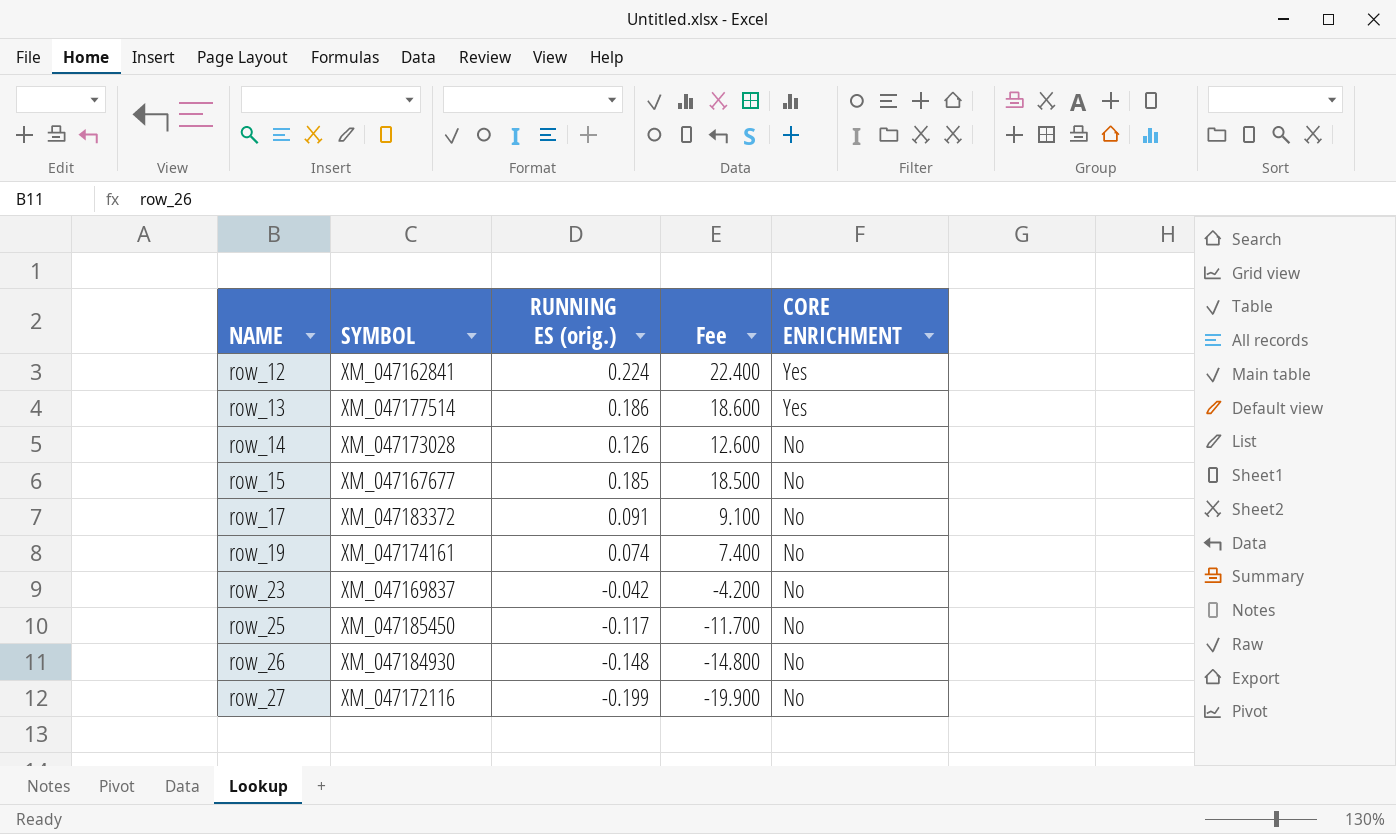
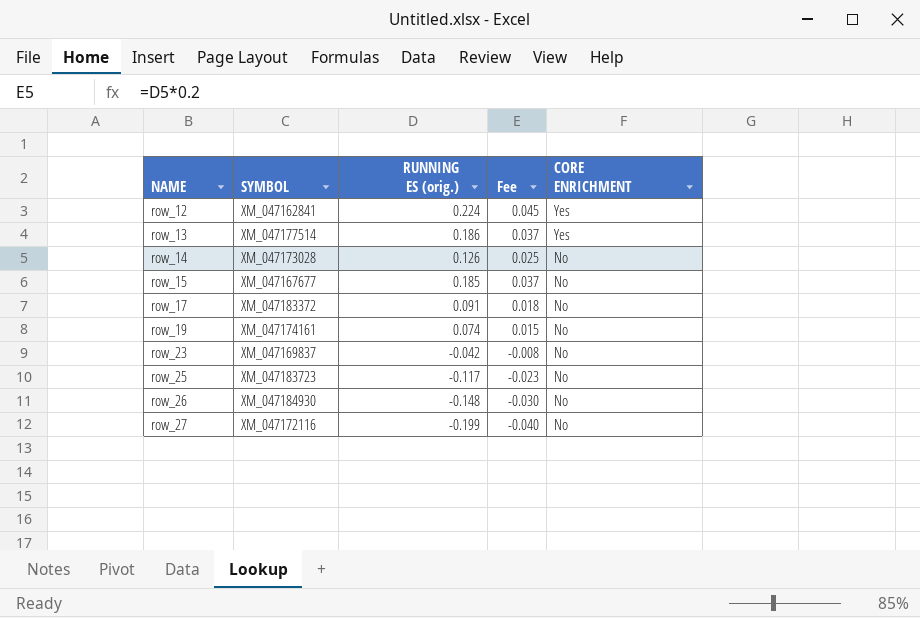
column Fee | formula: [RUNNING ES (orig.)] * 100 -> [RUNNING ES (orig.)] * 0.2
row_25 | SYMBOL: XM_047185450 -> XM_047183723

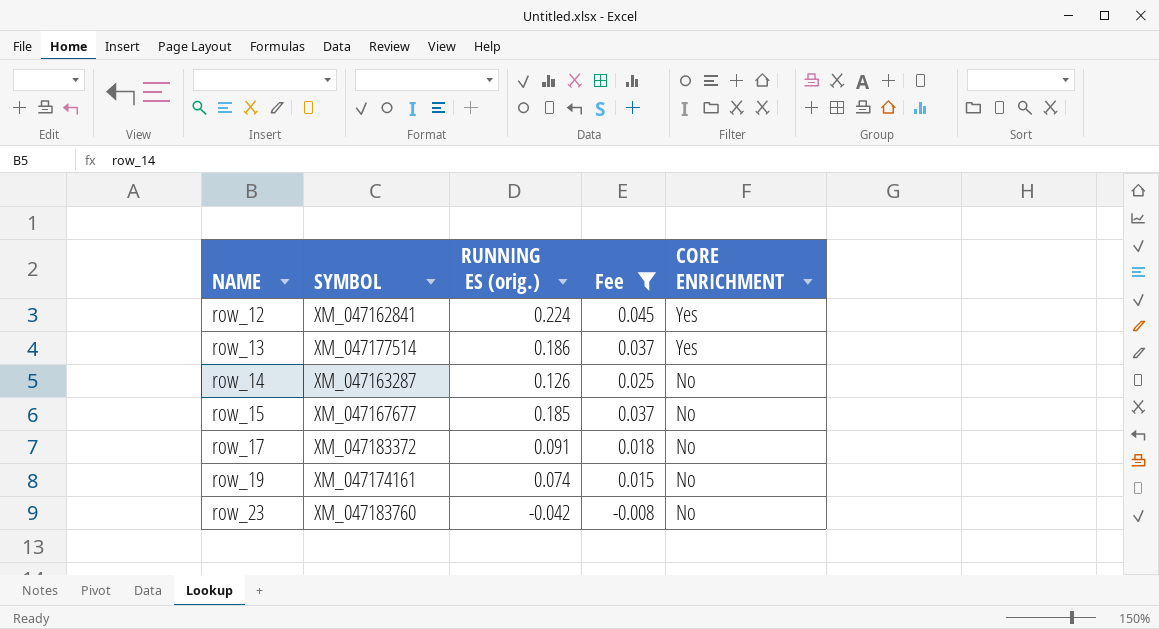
filter: none -> Fee >= -0.008
row_14 | SYMBOL: XM_047173028 -> XM_047163287
row_23 | SYMBOL: XM_047169837 -> XM_047183760

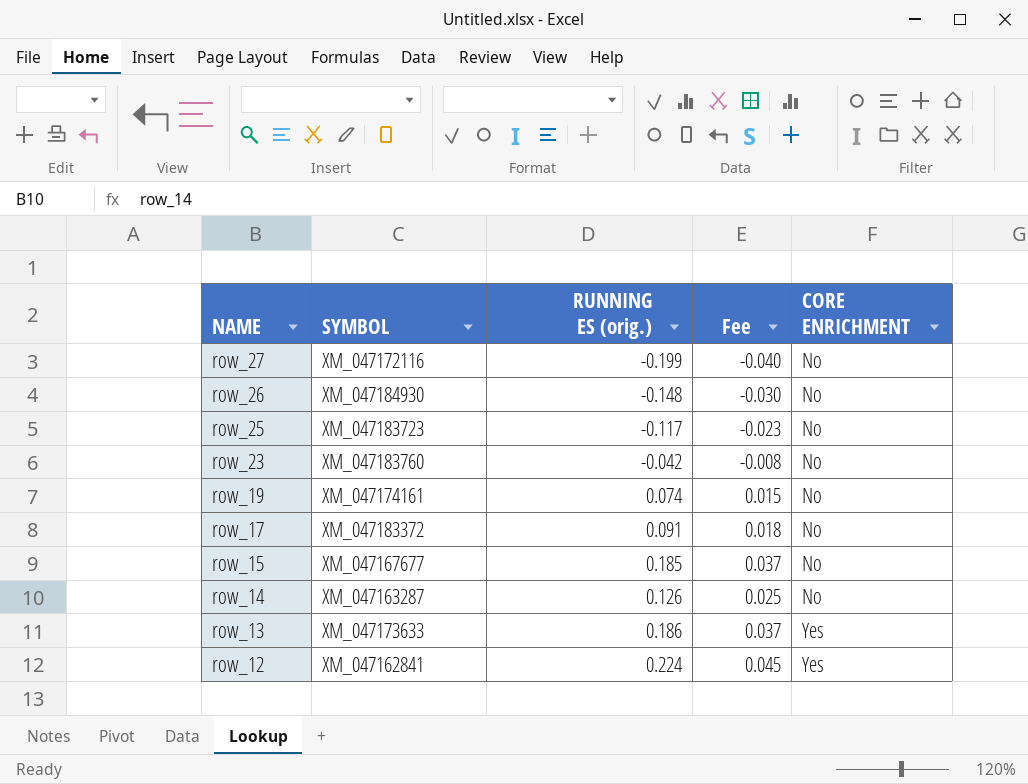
filter: Fee >= -0.008 -> none
row order: NAME ascending -> NAME descending
row_13 | SYMBOL: XM_047177514 -> XM_047173633

